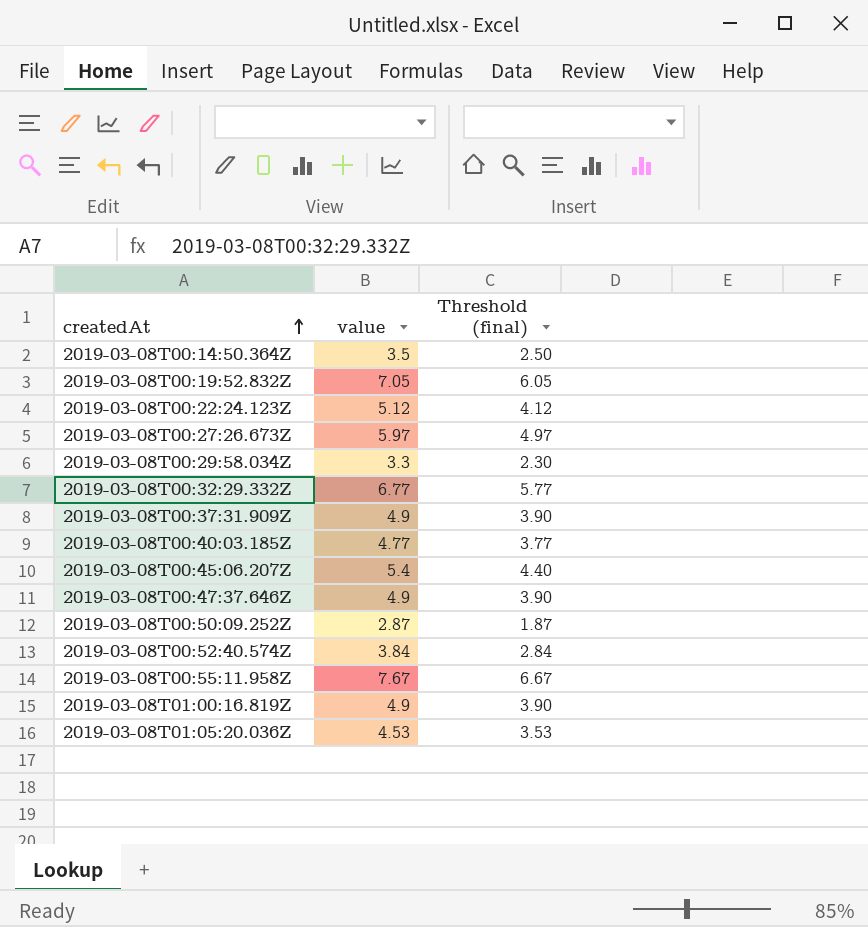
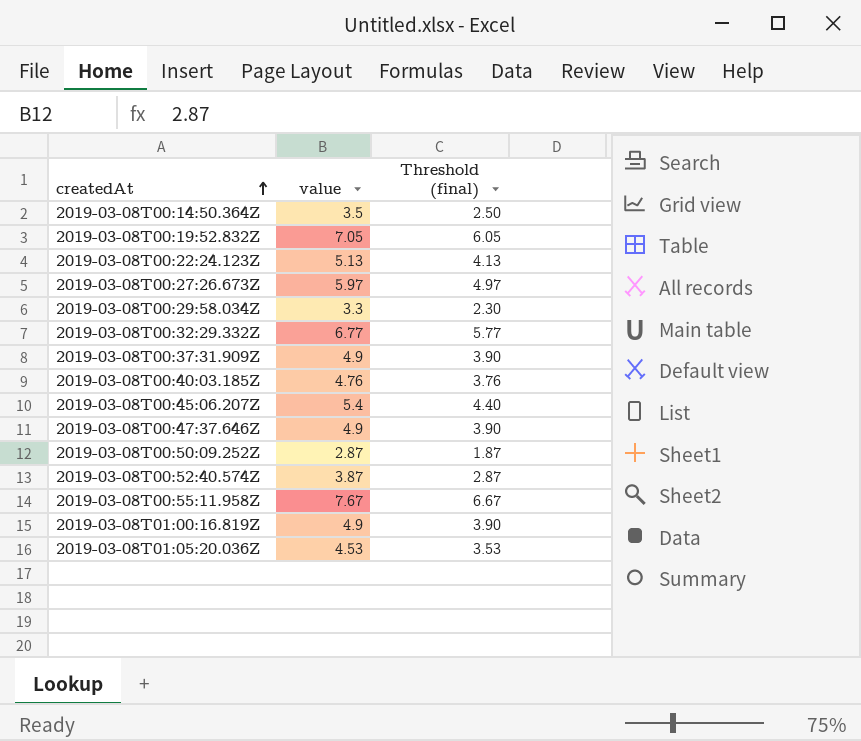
2019-03-08T00:22:24.123Z | value: 5.12 -> 5.13
2019-03-08T00:22:24.123Z | Threshold (final): 4.12 -> 4.13
2019-03-08T00:40:03.185Z | value: 4.77 -> 4.76
2019-03-08T00:40:03.185Z | Threshold (final): 3.77 -> 3.76
2019-03-08T00:52:40.574Z | value: 3.84 -> 3.87
2019-03-08T00:52:40.574Z | Threshold (final): 2.84 -> 2.87

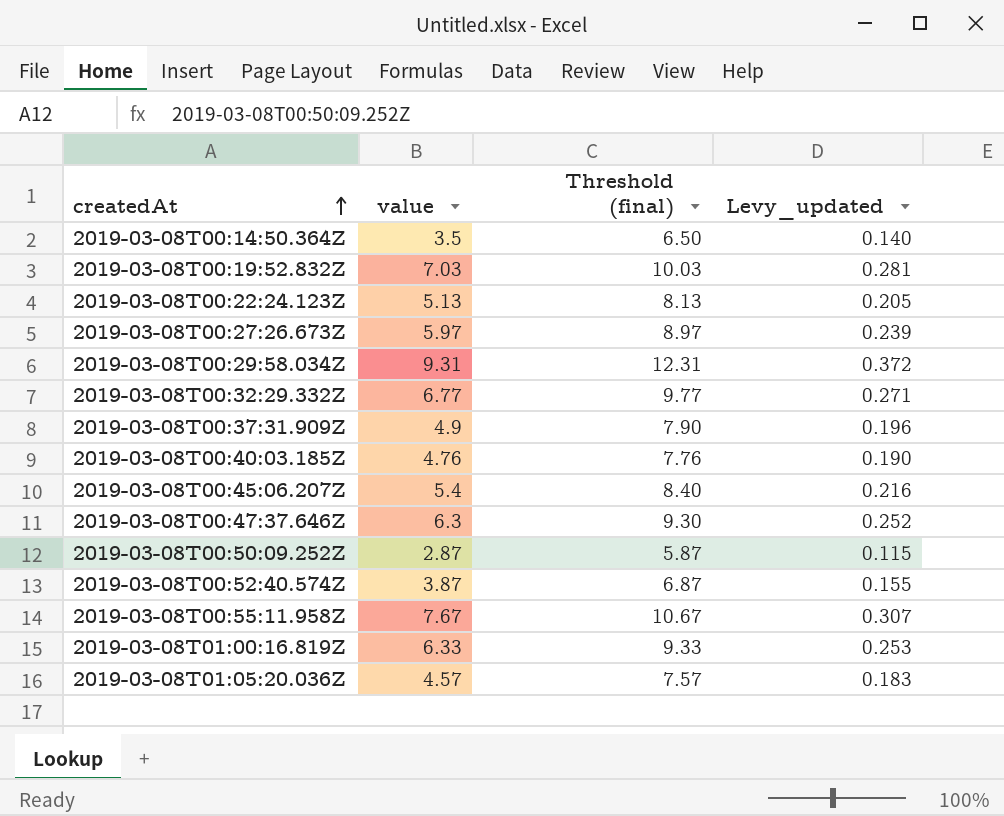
column Threshold (final) | formula: [value] - 1 -> [value] + 3
column Levy_updated | formula: none -> [value] * 0.04
2019-03-08T00:19:52.832Z | value: 7.05 -> 7.03
2019-03-08T00:29:58.034Z | value: 3.3 -> 9.31
2019-03-08T00:47:37.646Z | value: 4.9 -> 6.3
2019-03-08T01:00:16.819Z | value: 4.9 -> 6.33
2019-03-08T01:05:20.036Z | value: 4.53 -> 4.57

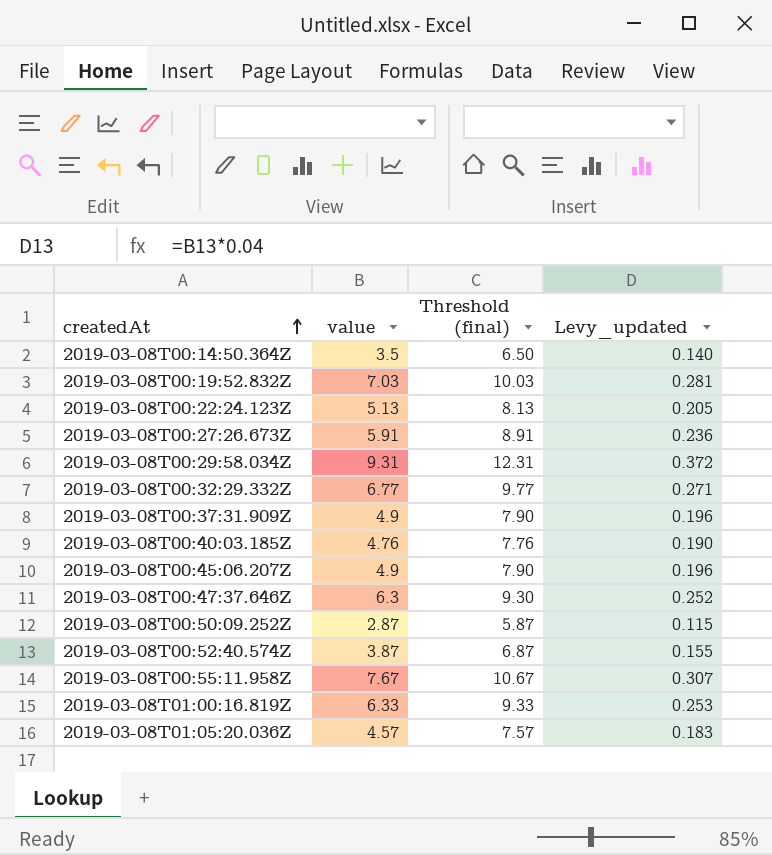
2019-03-08T00:27:26.673Z | value: 5.97 -> 5.91
2019-03-08T00:27:26.673Z | Threshold (final): 8.97 -> 8.91
2019-03-08T00:27:26.673Z | Levy_updated: 0.239 -> 0.236
2019-03-08T00:45:06.207Z | value: 5.4 -> 4.9
2019-03-08T00:45:06.207Z | Threshold (final): 8.40 -> 7.90
2019-03-08T00:45:06.207Z | Levy_updated: 0.216 -> 0.196

